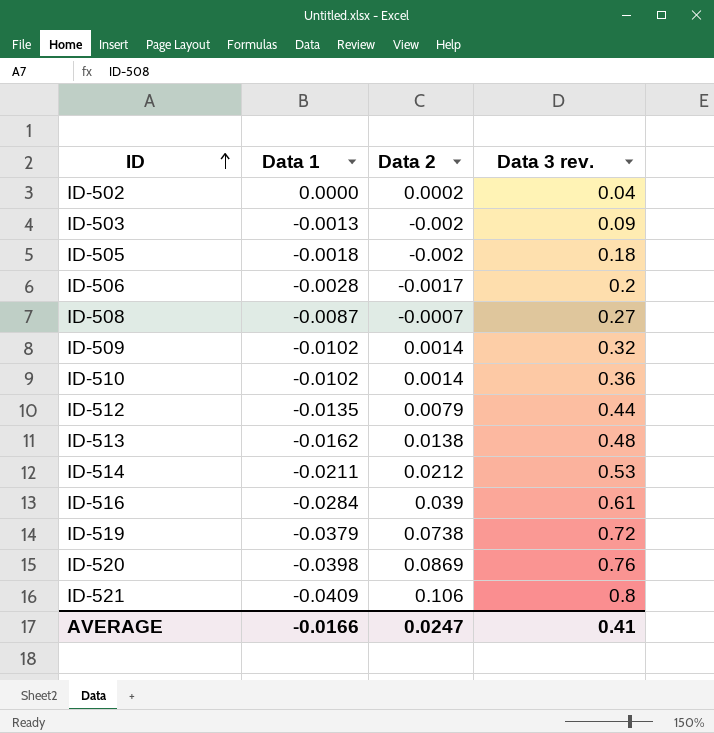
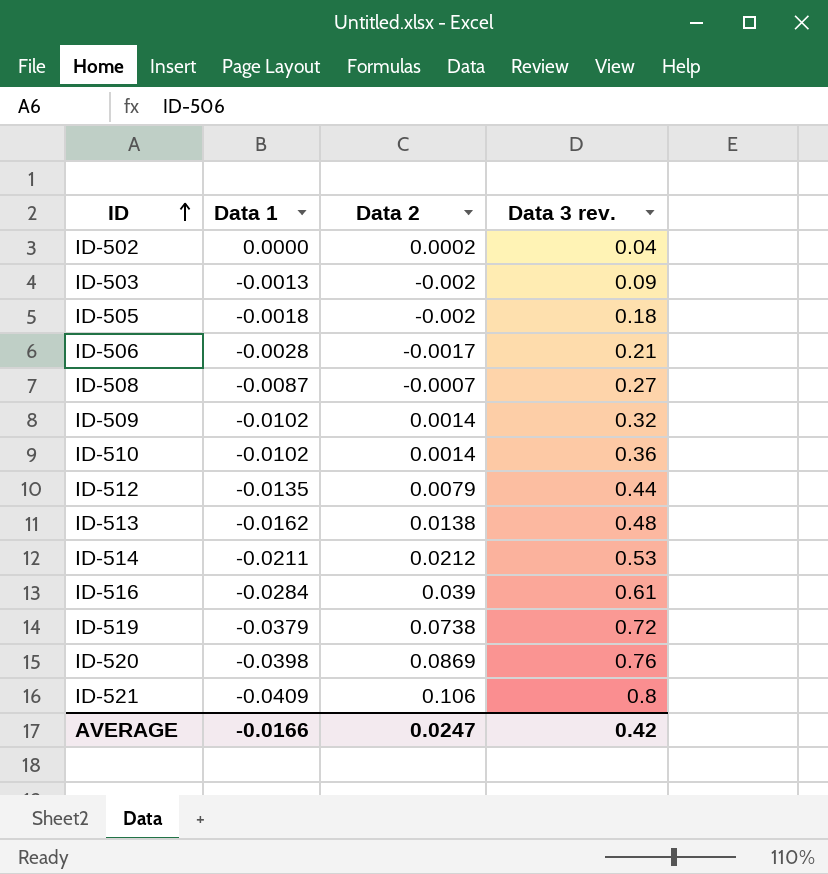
ID-506 | Data 3 rev.: 0.2 -> 0.21
AVERAGE | Data 3 rev.: 0.41 -> 0.42

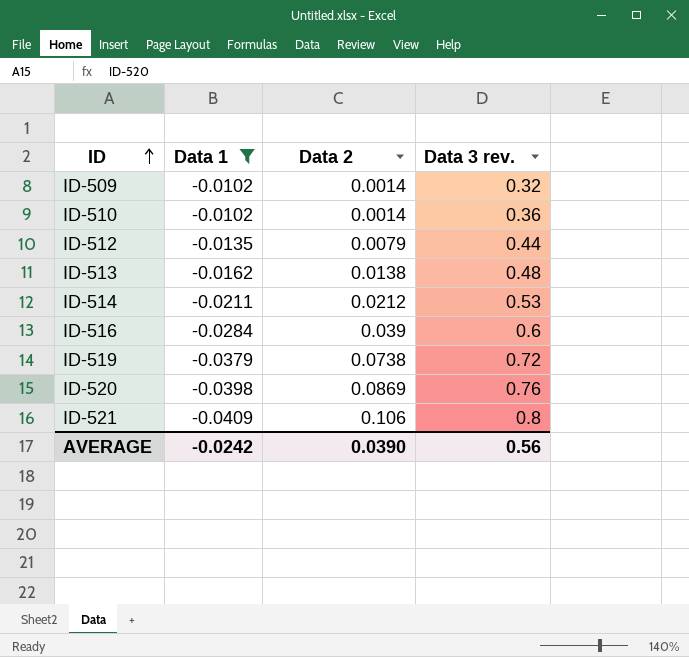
filter: none -> Data 1 <= -0.0102
ID-516 | Data 3 rev.: 0.61 -> 0.6
AVERAGE | Data 1: -0.0166 -> -0.0242
AVERAGE | Data 2: 0.0247 -> 0.0390
AVERAGE | Data 3 rev.: 0.42 -> 0.56

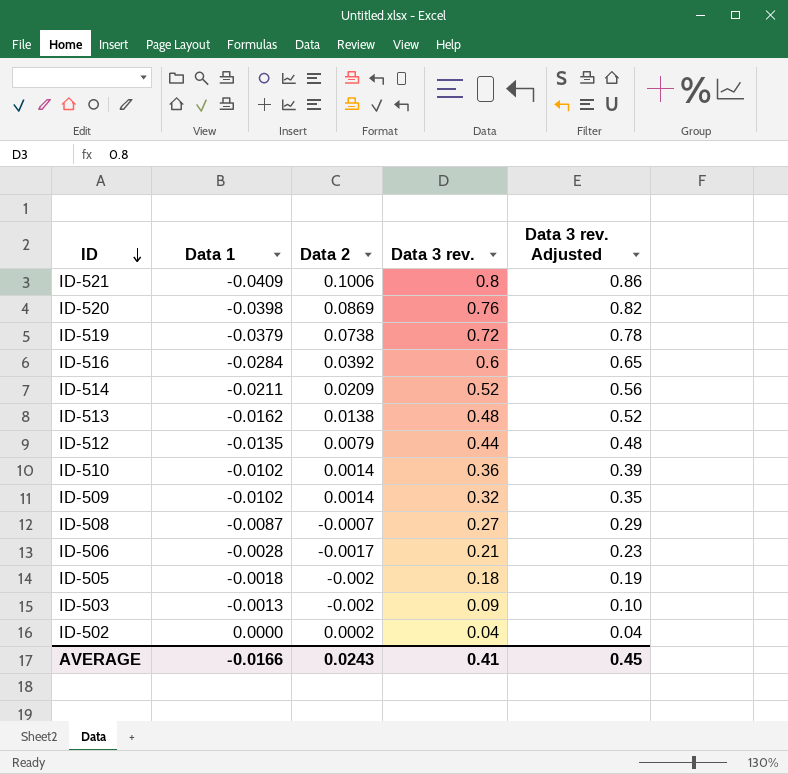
filter: Data 1 <= -0.0102 -> none
row order: ID ascending -> ID descending
column Data 3 rev. Adjusted | formula: none -> [Data 3 rev.] * 1.08
ID-521 | Data 2: 0.106 -> 0.1006
ID-516 | Data 2: 0.039 -> 0.0392
ID-514 | Data 2: 0.0212 -> 0.0209
ID-514 | Data 3 rev.: 0.53 -> 0.52
AVERAGE | Data 1: -0.0242 -> -0.0166
AVERAGE | Data 2: 0.0390 -> 0.0243
AVERAGE | Data 3 rev.: 0.56 -> 0.41

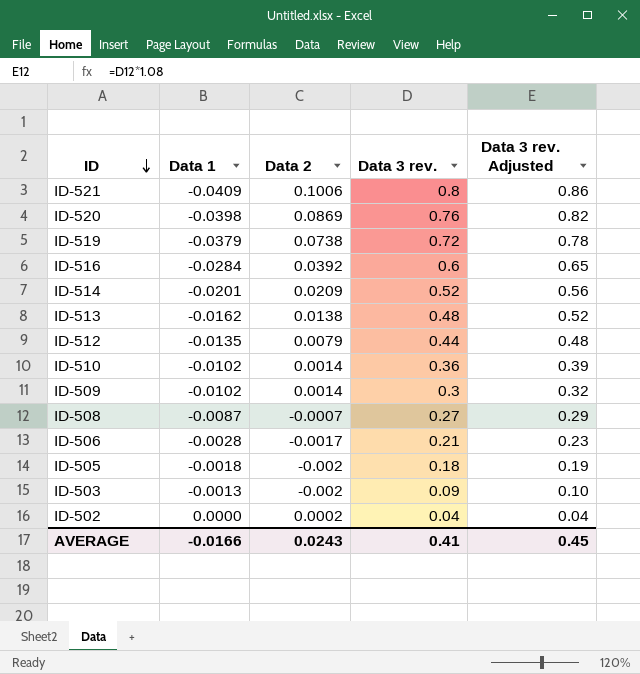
ID-514 | Data 1: -0.0211 -> -0.0201
ID-509 | Data 3 rev.: 0.32 -> 0.3
ID-509 | Data 3 rev. Adjusted: 0.35 -> 0.32

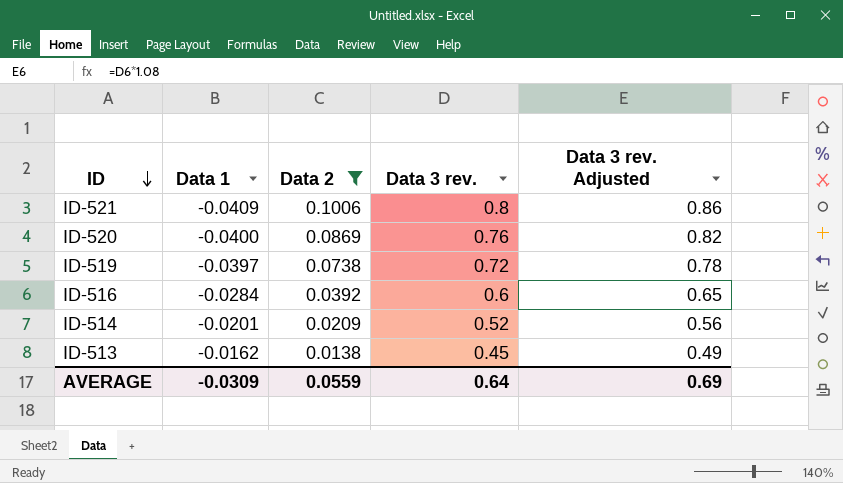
filter: none -> Data 2 >= 0.0138
ID-520 | Data 1: -0.0398 -> -0.0400
ID-519 | Data 1: -0.0379 -> -0.0397
ID-513 | Data 3 rev.: 0.48 -> 0.45
ID-513 | Data 3 rev. Adjusted: 0.52 -> 0.49
AVERAGE | Data 1: -0.0166 -> -0.0309
AVERAGE | Data 2: 0.0243 -> 0.0559
AVERAGE | Data 3 rev.: 0.41 -> 0.64
AVERAGE | Data 3 rev. Adjusted: 0.45 -> 0.69

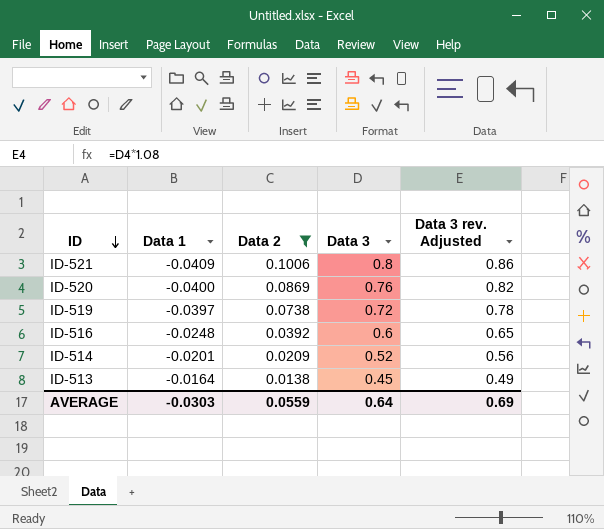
column name: Data 3 rev. -> Data 3
ID-516 | Data 1: -0.0284 -> -0.0248
ID-513 | Data 1: -0.0162 -> -0.0164
AVERAGE | Data 1: -0.0309 -> -0.0303

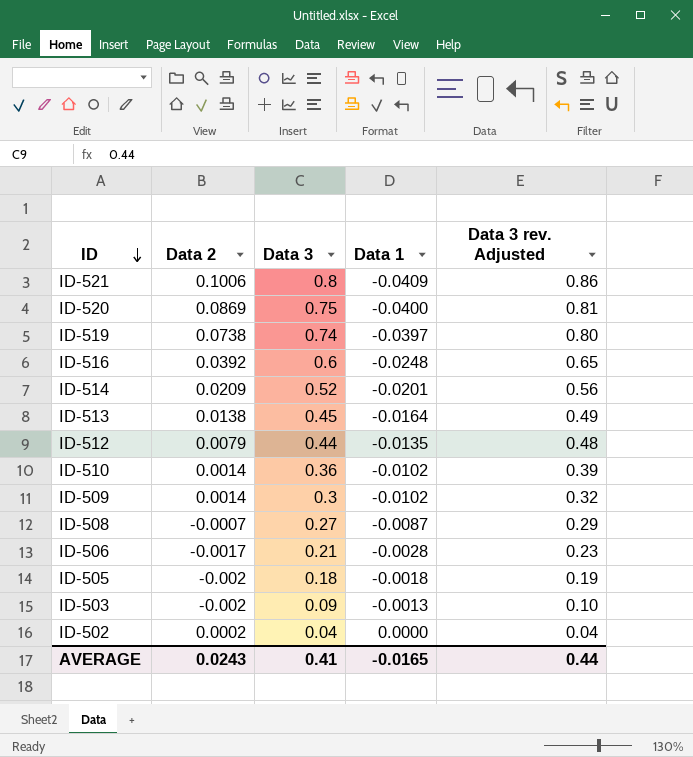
filter: Data 2 >= 0.0138 -> none
column Data 1 | position: 2 -> 4
ID-520 | Data 3: 0.76 -> 0.75
ID-520 | Data 3 rev. Adjusted: 0.82 -> 0.81
ID-519 | Data 3: 0.72 -> 0.74
ID-519 | Data 3 rev. Adjusted: 0.78 -> 0.80
AVERAGE | Data 2: 0.0559 -> 0.0243
AVERAGE | Data 3: 0.64 -> 0.41
AVERAGE | Data 1: -0.0303 -> -0.0165
AVERAGE | Data 3 rev. Adjusted: 0.69 -> 0.44

